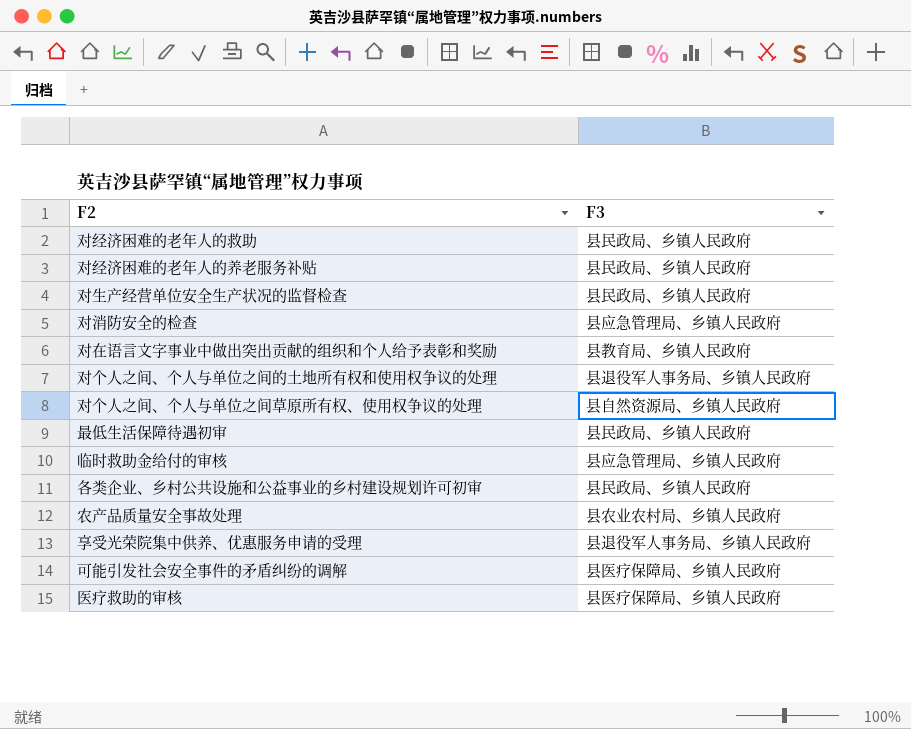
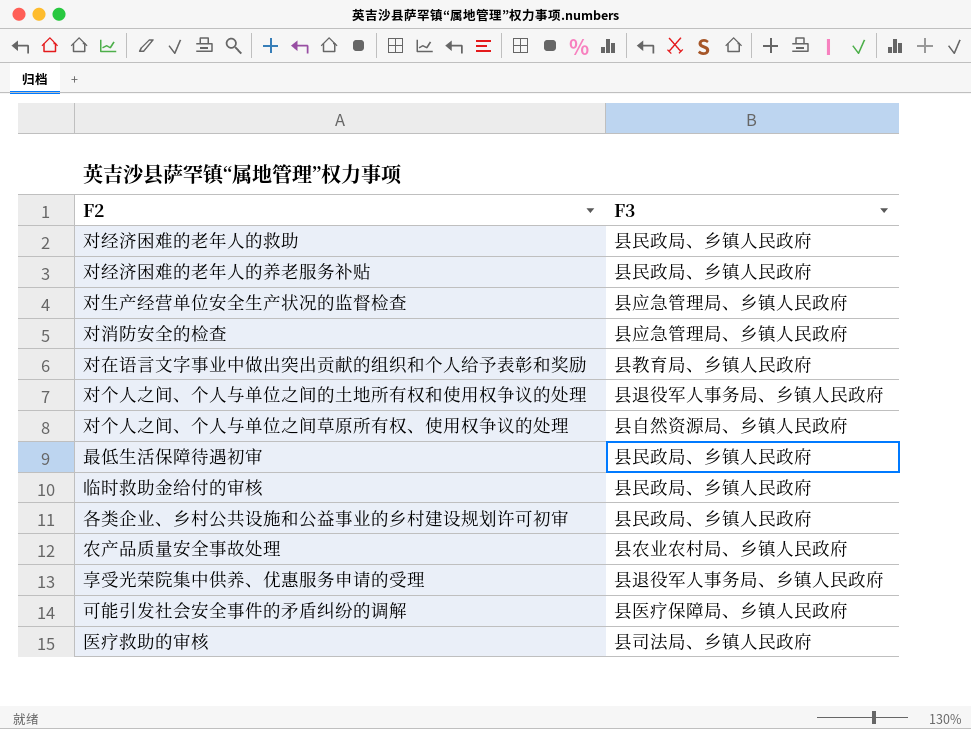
对生产经营单位安全生产状况的监督检查 | F3: 县民政局、乡镇人民政府 -> 县应急管理局、乡镇人民政府
临时救助金给付的审核 | F3: 县应急管理局、乡镇人民政府 -> 县民政局、乡镇人民政府
医疗救助的审核 | F3: 县医疗保障局、乡镇人民政府 -> 县司法局、乡镇人民政府

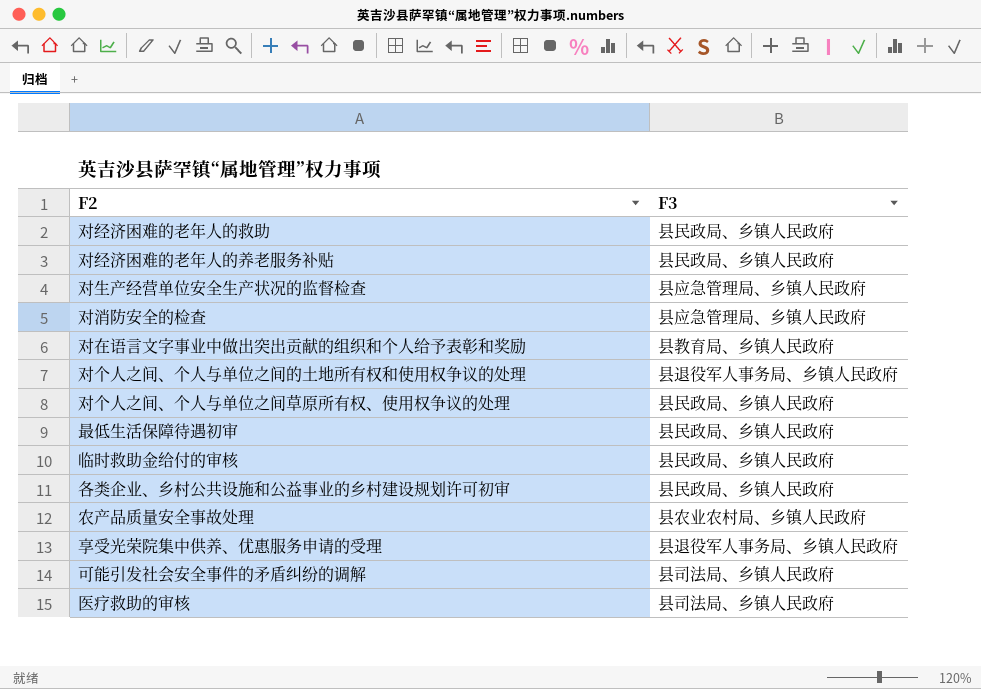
对个人之间、个人与单位之间草原所有权、使用权争议的处理 | F3: 县自然资源局、乡镇人民政府 -> 县民政局、乡镇人民政府
可能引发社会安全事件的矛盾纠纷的调解 | F3: 县医疗保障局、乡镇人民政府 -> 县司法局、乡镇人民政府

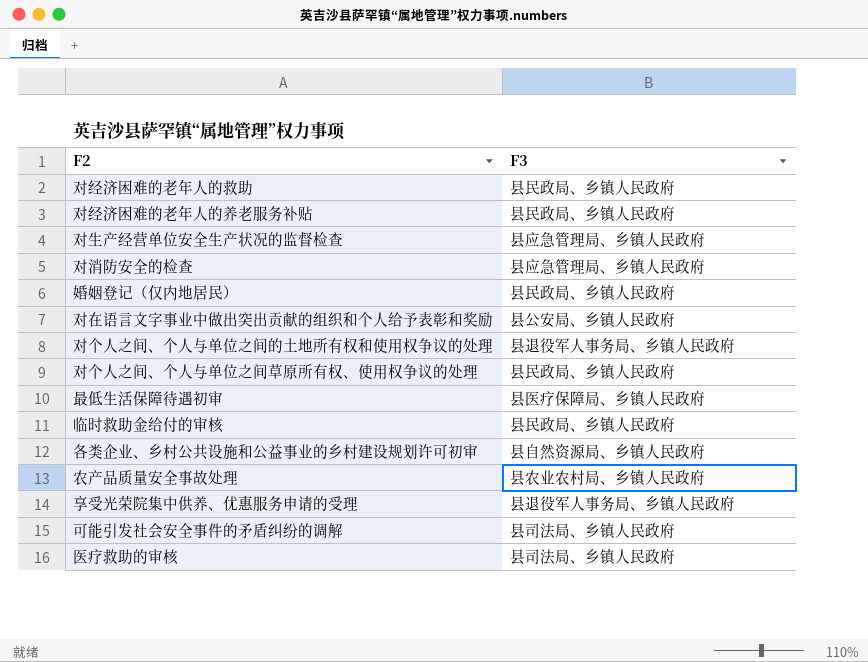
row 婚姻登记（仅内地居民）: none -> 县民政局、乡镇人民政府
对在语言文字事业中做出突出贡献的组织和个人给予表彰和奖励 | F3: 县教育局、乡镇人民政府 -> 县公安局、乡镇人民政府
最低生活保障待遇初审 | F3: 县民政局、乡镇人民政府 -> 县医疗保障局、乡镇人民政府
各类企业、乡村公共设施和公益事业的乡村建设规划许可初审 | F3: 县民政局、乡镇人民政府 -> 县自然资源局、乡镇人民政府

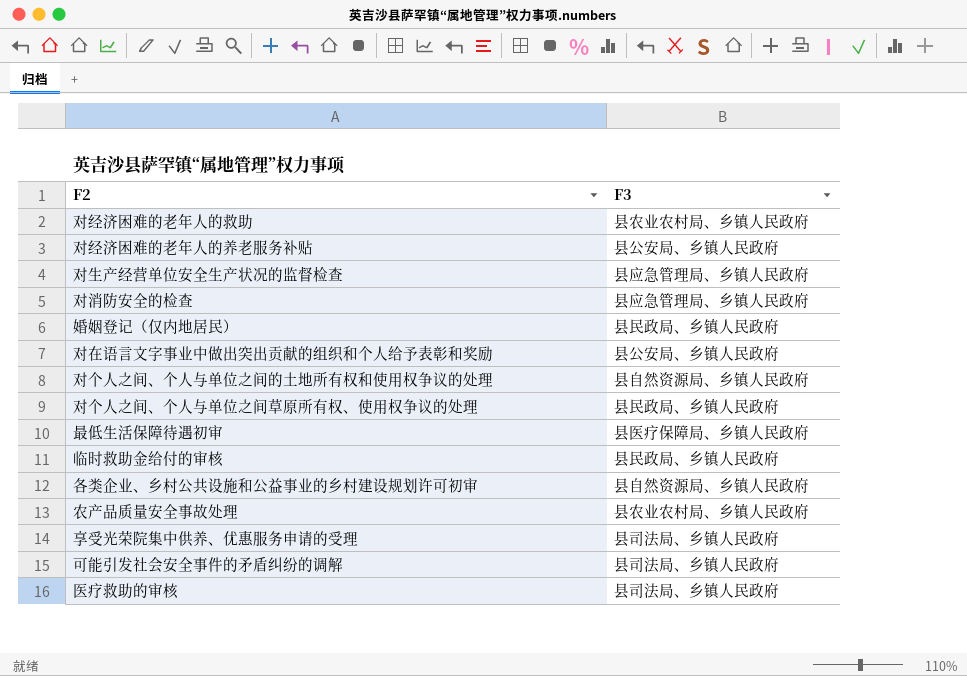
对经济困难的老年人的救助 | F3: 县民政局、乡镇人民政府 -> 县农业农村局、乡镇人民政府
对经济困难的老年人的养老服务补贴 | F3: 县民政局、乡镇人民政府 -> 县公安局、乡镇人民政府
对个人之间、个人与单位之间的土地所有权和使用权争议的处理 | F3: 县退役军人事务局、乡镇人民政府 -> 县自然资源局、乡镇人民政府
享受光荣院集中供养、优惠服务申请的受理 | F3: 县退役军人事务局、乡镇人民政府 -> 县司法局、乡镇人民政府

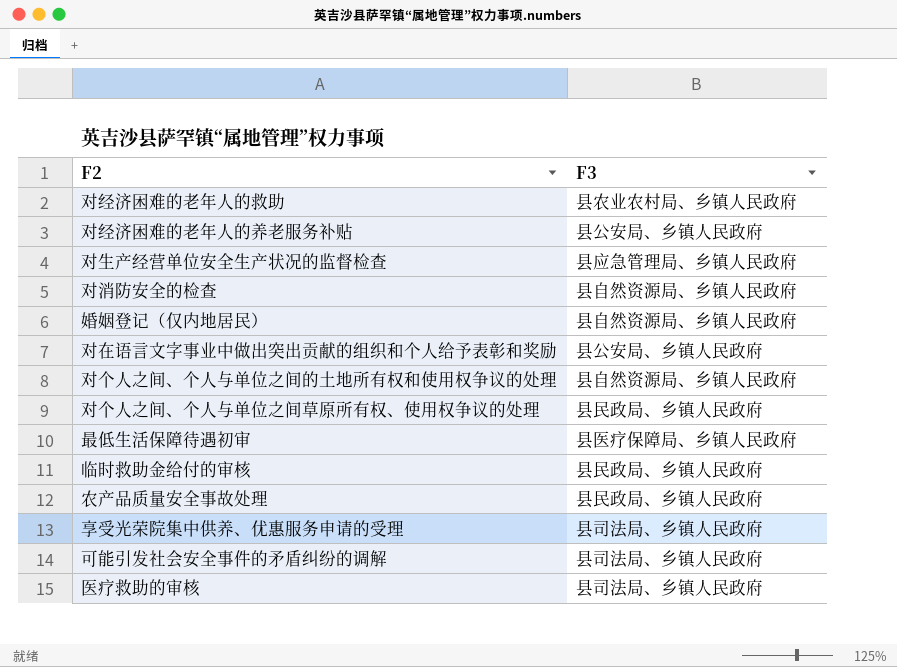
row 各类企业、乡村公共设施和公益事业的乡村建设规划许可初审: 县自然资源局、乡镇人民政府 -> none
对消防安全的检查 | F3: 县应急管理局、乡镇人民政府 -> 县自然资源局、乡镇人民政府
婚姻登记（仅内地居民） | F3: 县民政局、乡镇人民政府 -> 县自然资源局、乡镇人民政府
农产品质量安全事故处理 | F3: 县农业农村局、乡镇人民政府 -> 县民政局、乡镇人民政府

